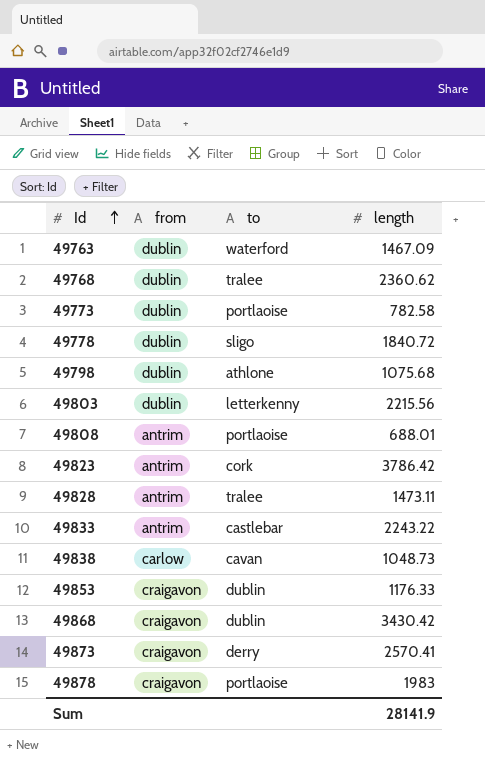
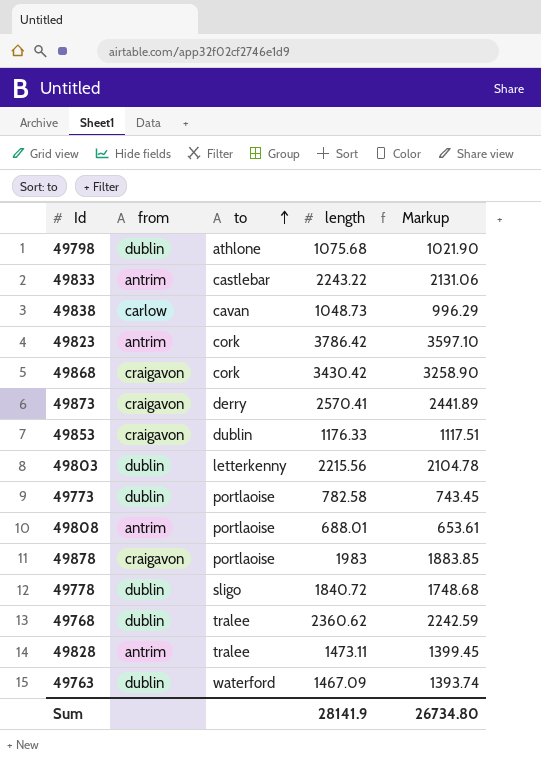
row order: Id ascending -> to ascending
column Markup | formula: none -> [length] * 0.95
49868 | to: dublin -> cork

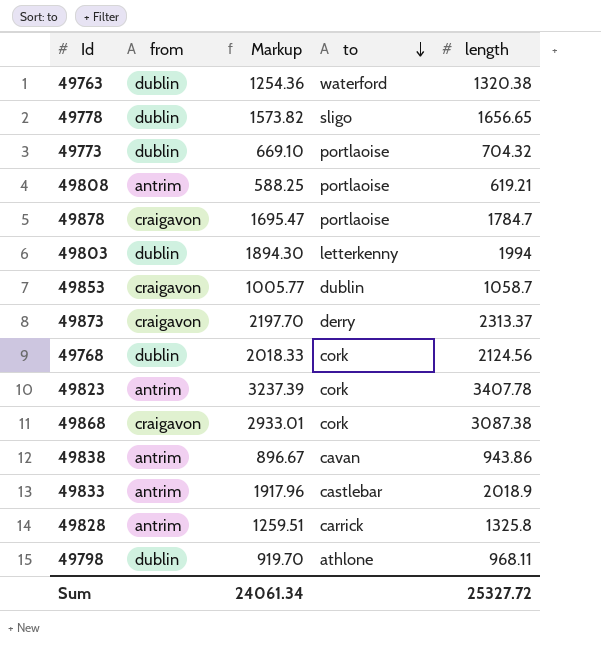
row order: to ascending -> to descending
column Markup | position: 5 -> 3
49763 | Markup: 1393.74 -> 1254.36
49763 | length: 1467.09 -> 1320.38
49778 | Markup: 1748.68 -> 1573.82
49778 | length: 1840.72 -> 1656.65
49773 | Markup: 743.45 -> 669.10
49773 | length: 782.58 -> 704.32
49808 | Markup: 653.61 -> 588.25
49808 | length: 688.01 -> 619.21
49878 | Markup: 1883.85 -> 1695.47
49878 | length: 1983 -> 1784.7
49803 | Markup: 2104.78 -> 1894.30
49803 | length: 2215.56 -> 1994
49853 | Markup: 1117.51 -> 1005.77
49853 | length: 1176.33 -> 1058.7
49873 | Markup: 2441.89 -> 2197.70
49873 | length: 2570.41 -> 2313.37
49768 | Markup: 2242.59 -> 2018.33
49768 | to: tralee -> cork
49768 | length: 2360.62 -> 2124.56
49823 | Markup: 3597.10 -> 3237.39
49823 | length: 3786.42 -> 3407.78
49868 | Markup: 3258.90 -> 2933.01
49868 | length: 3430.42 -> 3087.38
49838 | from: carlow -> antrim
49838 | Markup: 996.29 -> 896.67
49838 | length: 1048.73 -> 943.86
49833 | Markup: 2131.06 -> 1917.96
49833 | length: 2243.22 -> 2018.9
49828 | Markup: 1399.45 -> 1259.51
49828 | to: tralee -> carrick
49828 | length: 1473.11 -> 1325.8
49798 | Markup: 1021.90 -> 919.70
49798 | length: 1075.68 -> 968.11
Sum | Markup: 26734.80 -> 24061.34
Sum | length: 28141.9 -> 25327.72

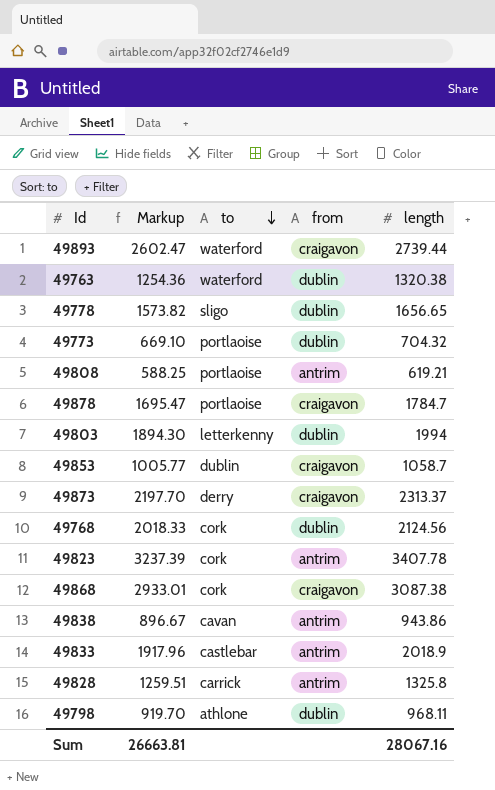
column from | position: 2 -> 4
row 49893: none -> 2602.47 | waterford | craigavon | 2739.44
Sum | Markup: 24061.34 -> 26663.81
Sum | length: 25327.72 -> 28067.16

